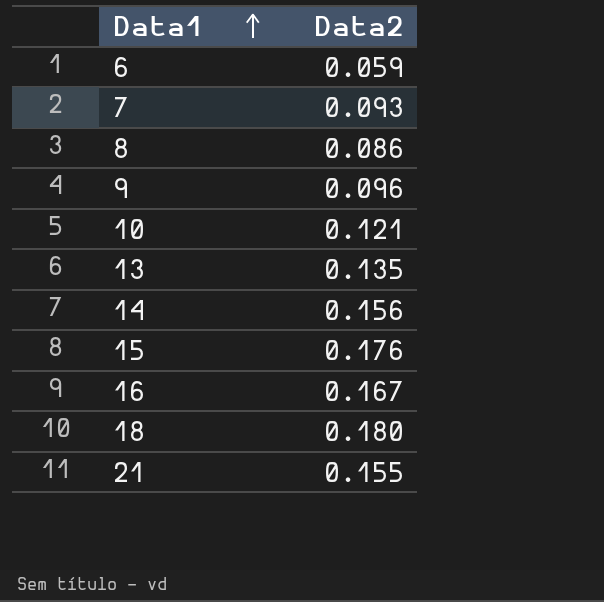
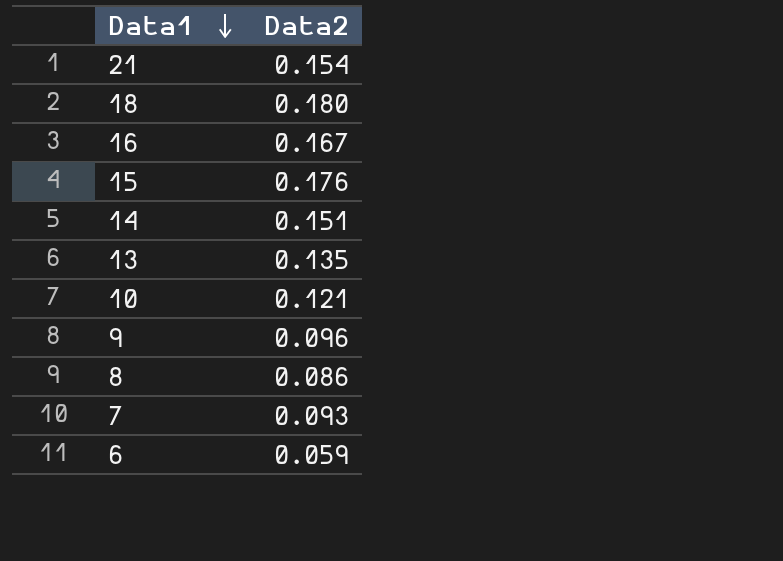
row order: Data1 ascending -> Data1 descending
21 | Data2: 0.155 -> 0.154
14 | Data2: 0.156 -> 0.151

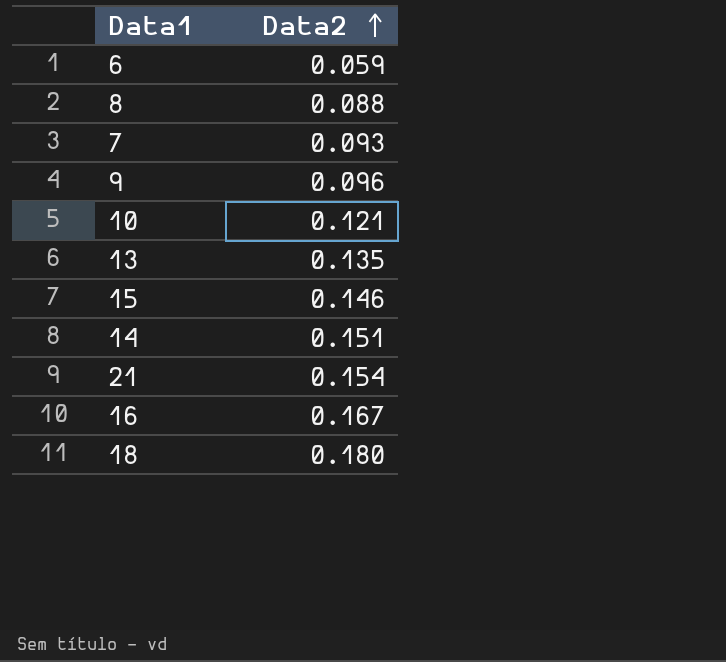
row order: Data1 descending -> Data2 ascending
8 | Data2: 0.086 -> 0.088
15 | Data2: 0.176 -> 0.146

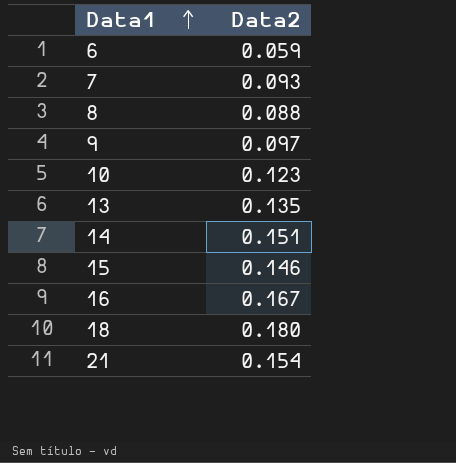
row order: Data2 ascending -> Data1 ascending
9 | Data2: 0.096 -> 0.097
10 | Data2: 0.121 -> 0.123

